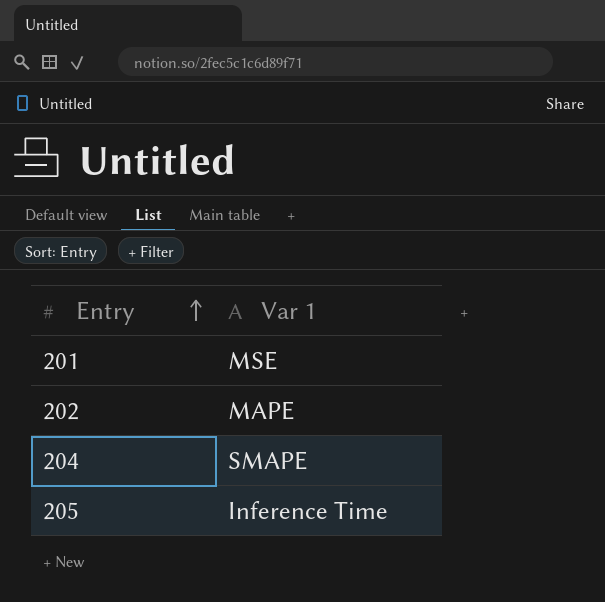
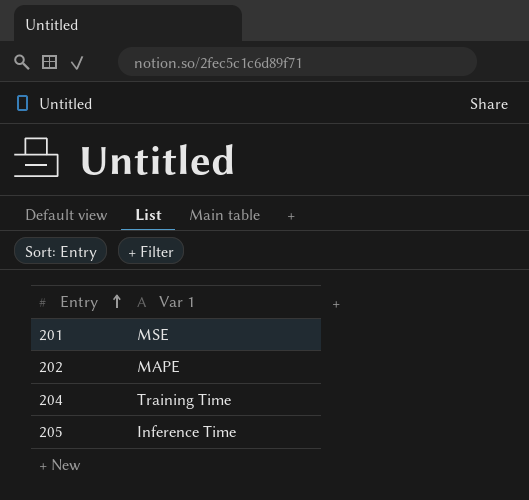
204 | Var 1: SMAPE -> Training Time

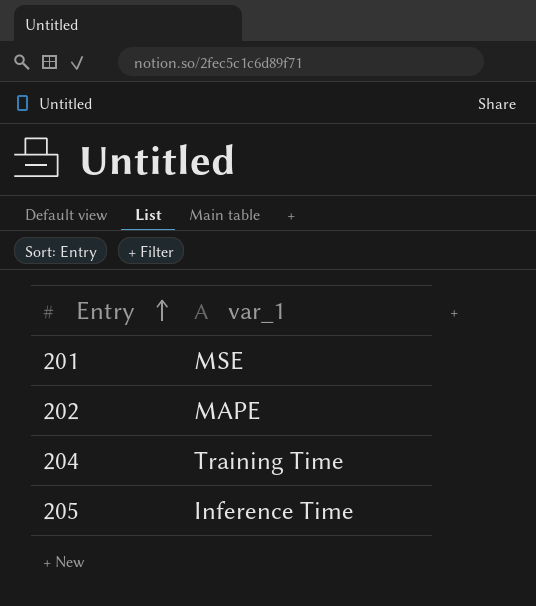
column name: Var 1 -> var_1

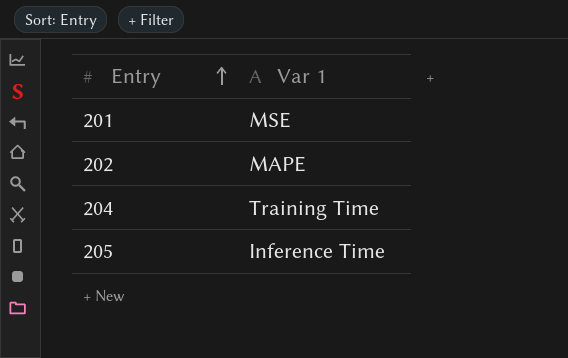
column name: var_1 -> Var 1

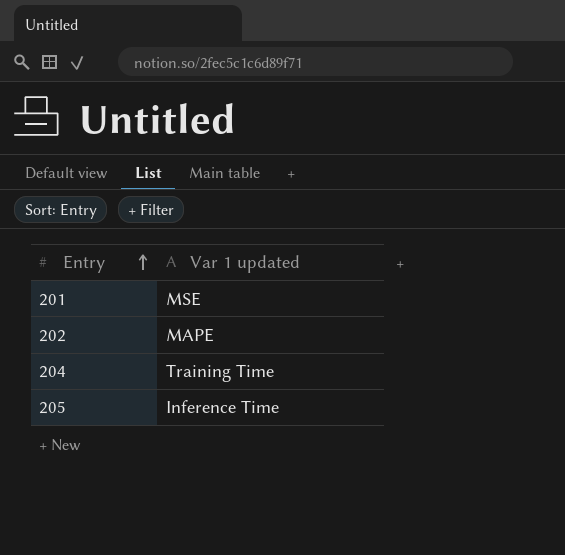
column name: Var 1 -> Var 1 updated

